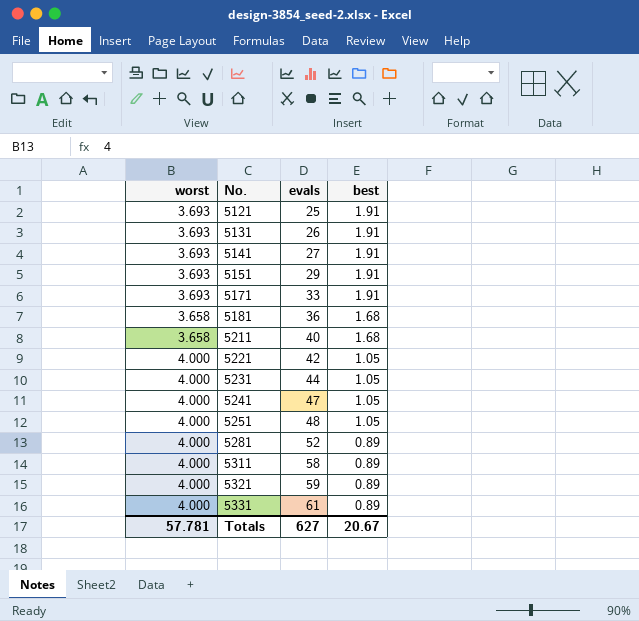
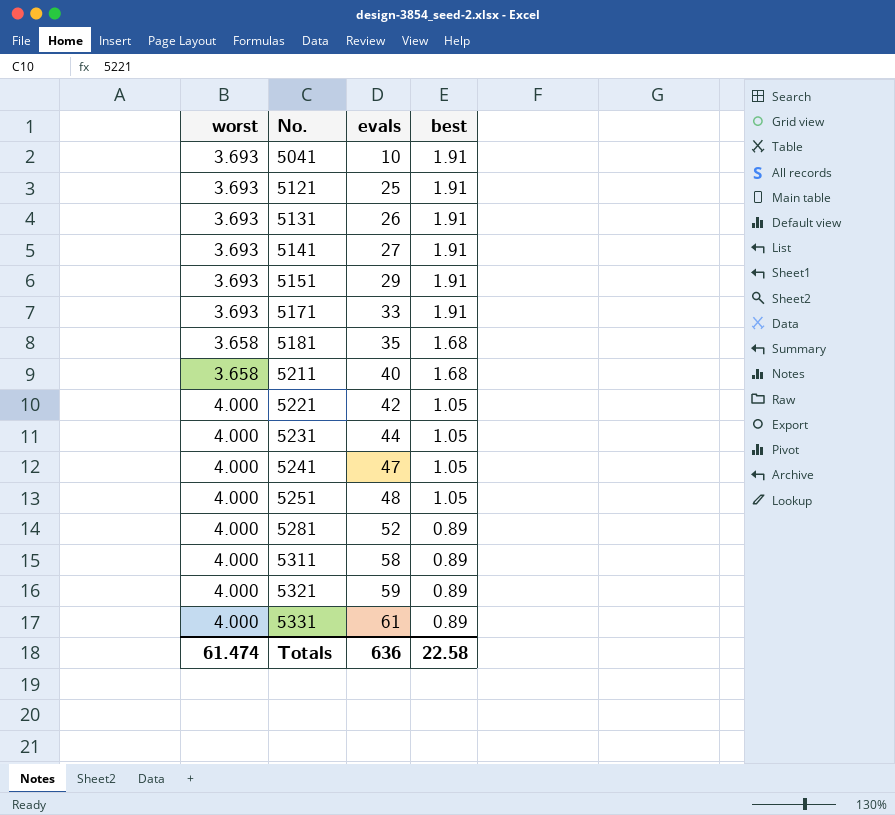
row 5041: none -> 3.693 | 10 | 1.91
5181 | evals: 36 -> 35
Totals | worst: 57.781 -> 61.474
Totals | evals: 627 -> 636
Totals | best: 20.67 -> 22.58

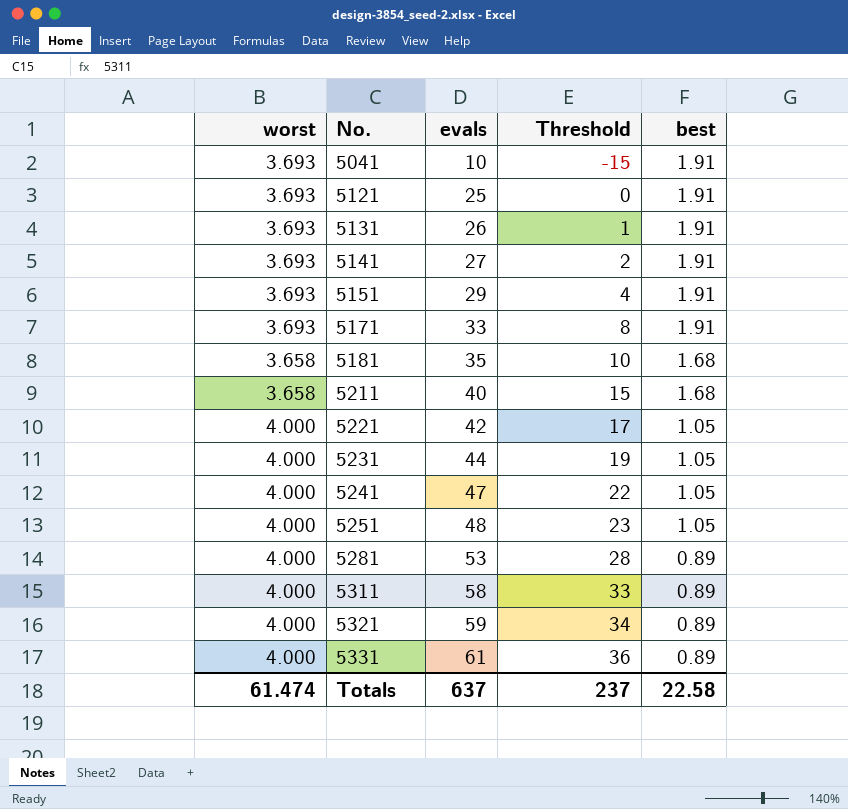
column Threshold | formula: none -> [evals] - 25
5281 | evals: 52 -> 53
Totals | evals: 636 -> 637

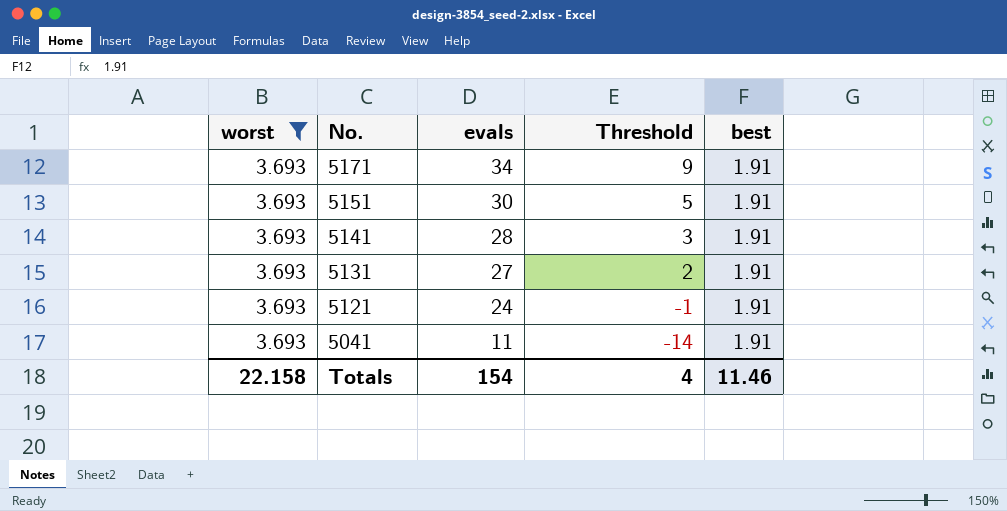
filter: none -> worst = 3.693
row order: No. ascending -> No. descending
5171 | evals: 33 -> 34
5171 | Threshold: 8 -> 9
5151 | evals: 29 -> 30
5151 | Threshold: 4 -> 5
5141 | evals: 27 -> 28
5141 | Threshold: 2 -> 3
5131 | evals: 26 -> 27
5131 | Threshold: 1 -> 2
5121 | evals: 25 -> 24
5121 | Threshold: 0 -> -1
5041 | evals: 10 -> 11
5041 | Threshold: -15 -> -14
Totals | worst: 61.474 -> 22.158
Totals | evals: 637 -> 154
Totals | Threshold: 237 -> 4
Totals | best: 22.58 -> 11.46

